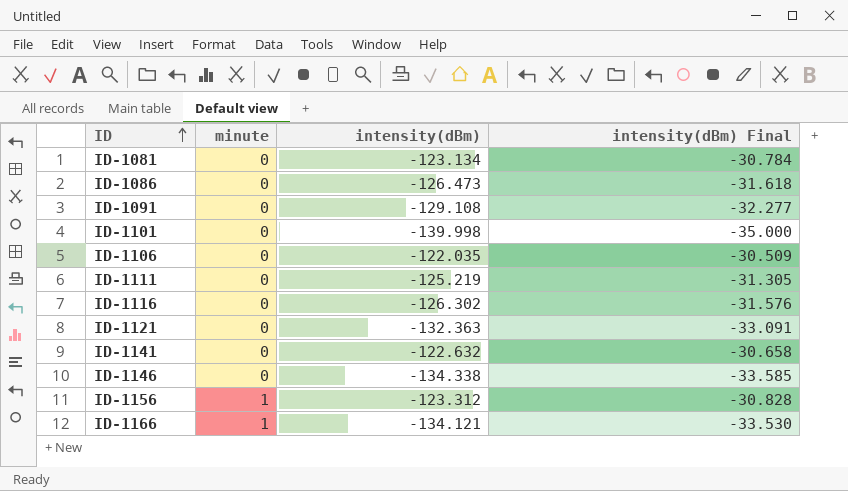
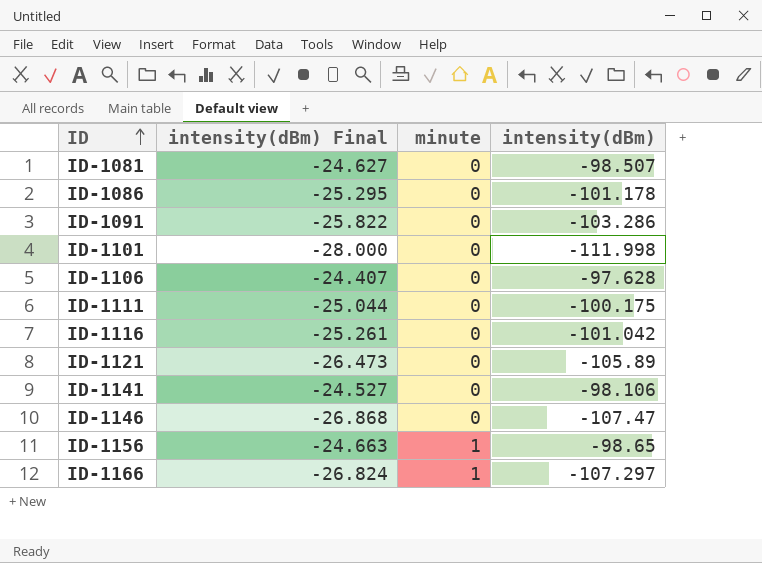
column intensity(dBm) Final | position: 4 -> 2
ID-1081 | intensity(dBm) Final: -30.784 -> -24.627
ID-1081 | intensity(dBm): -123.134 -> -98.507
ID-1086 | intensity(dBm) Final: -31.618 -> -25.295
ID-1086 | intensity(dBm): -126.473 -> -101.178
ID-1091 | intensity(dBm) Final: -32.277 -> -25.822
ID-1091 | intensity(dBm): -129.108 -> -103.286
ID-1101 | intensity(dBm) Final: -35.000 -> -28.000
ID-1101 | intensity(dBm): -139.998 -> -111.998
ID-1106 | intensity(dBm) Final: -30.509 -> -24.407
ID-1106 | intensity(dBm): -122.035 -> -97.628
ID-1111 | intensity(dBm) Final: -31.305 -> -25.044
ID-1111 | intensity(dBm): -125.219 -> -100.175
ID-1116 | intensity(dBm) Final: -31.576 -> -25.261
ID-1116 | intensity(dBm): -126.302 -> -101.042
ID-1121 | intensity(dBm) Final: -33.091 -> -26.473
ID-1121 | intensity(dBm): -132.363 -> -105.89
ID-1141 | intensity(dBm) Final: -30.658 -> -24.527
ID-1141 | intensity(dBm): -122.632 -> -98.106
ID-1146 | intensity(dBm) Final: -33.585 -> -26.868
ID-1146 | intensity(dBm): -134.338 -> -107.47
ID-1156 | intensity(dBm) Final: -30.828 -> -24.663
ID-1156 | intensity(dBm): -123.312 -> -98.65
ID-1166 | intensity(dBm) Final: -33.530 -> -26.824
ID-1166 | intensity(dBm): -134.121 -> -107.297

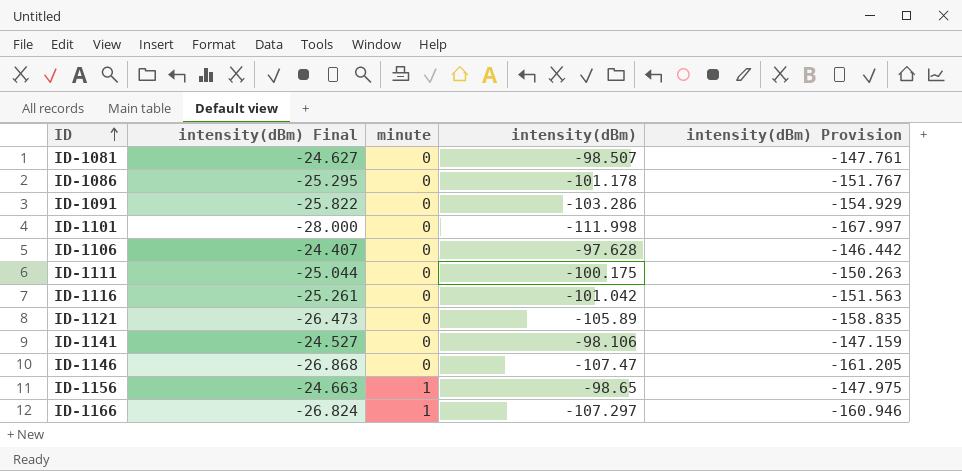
column intensity(dBm) Provision | formula: none -> [intensity(dBm)] * 1.5

